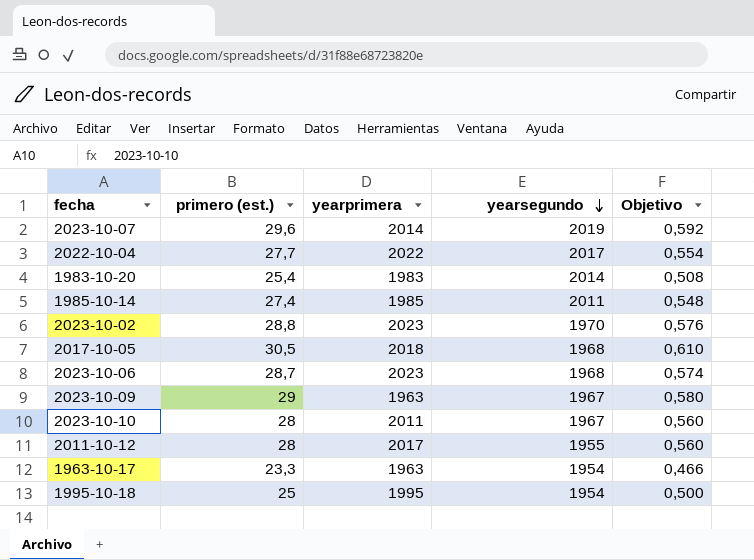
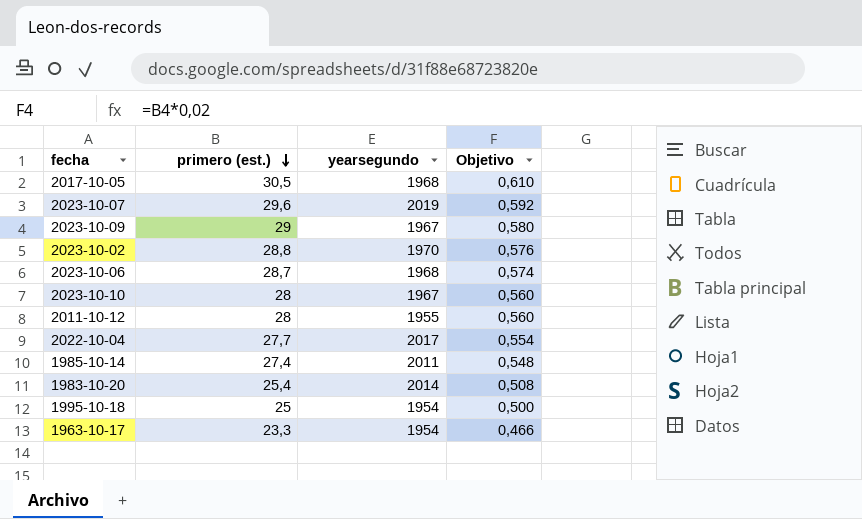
row order: yearsegundo descending -> primero (est.) descending
column yearprimera | position: 3 -> none

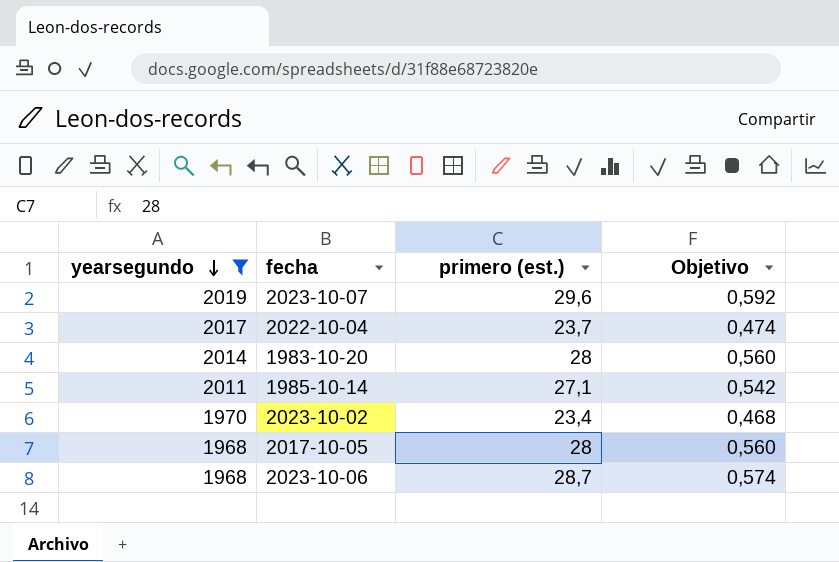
filter: none -> yearsegundo >= 1968
row order: primero (est.) descending -> yearsegundo descending
column yearsegundo | position: 3 -> 1
2022-10-04 | primero (est.): 27,7 -> 23,7
2022-10-04 | Objetivo: 0,554 -> 0,474
1983-10-20 | primero (est.): 25,4 -> 28
1983-10-20 | Objetivo: 0,508 -> 0,560
1985-10-14 | primero (est.): 27,4 -> 27,1
1985-10-14 | Objetivo: 0,548 -> 0,542
2023-10-02 | primero (est.): 28,8 -> 23,4
2023-10-02 | Objetivo: 0,576 -> 0,468
2017-10-05 | primero (est.): 30,5 -> 28
2017-10-05 | Objetivo: 0,610 -> 0,560

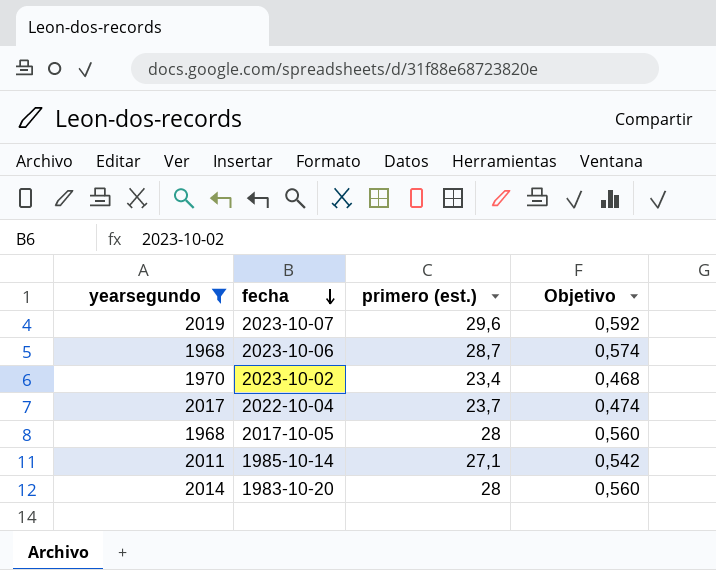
row order: yearsegundo descending -> fecha descending

